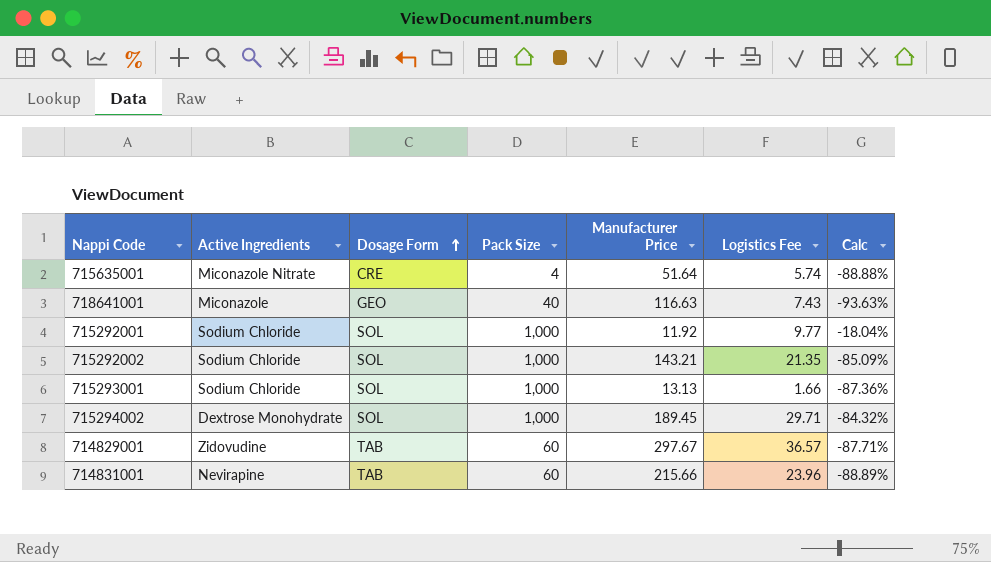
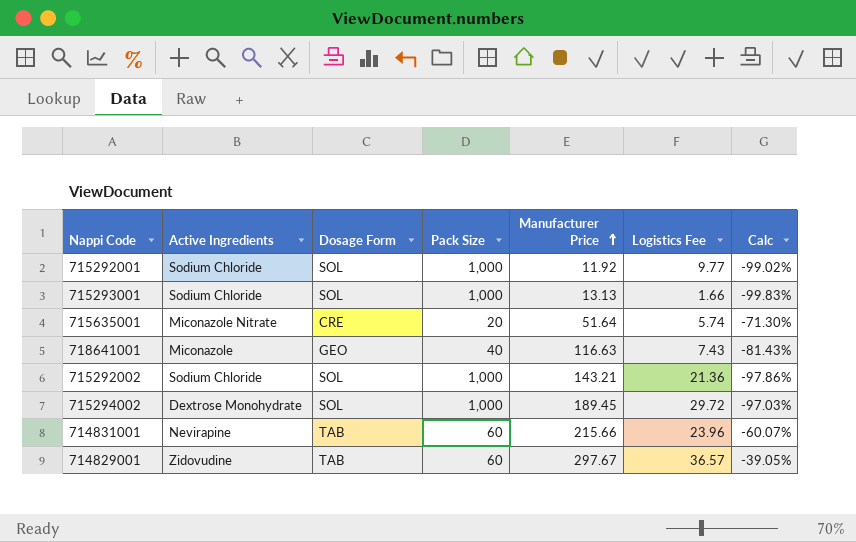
row order: Dosage Form ascending -> Manufacturer Price ascending
column Calc | formula: ([Logistics Fee] - [Manufacturer Price]) / [Manufacturer Price] -> ([Logistics Fee] - [Pack Size]) / [Pack Size]
715635001 | Pack Size: 4 -> 20
715292002 | Logistics Fee: 21.35 -> 21.36
715294002 | Logistics Fee: 29.71 -> 29.72

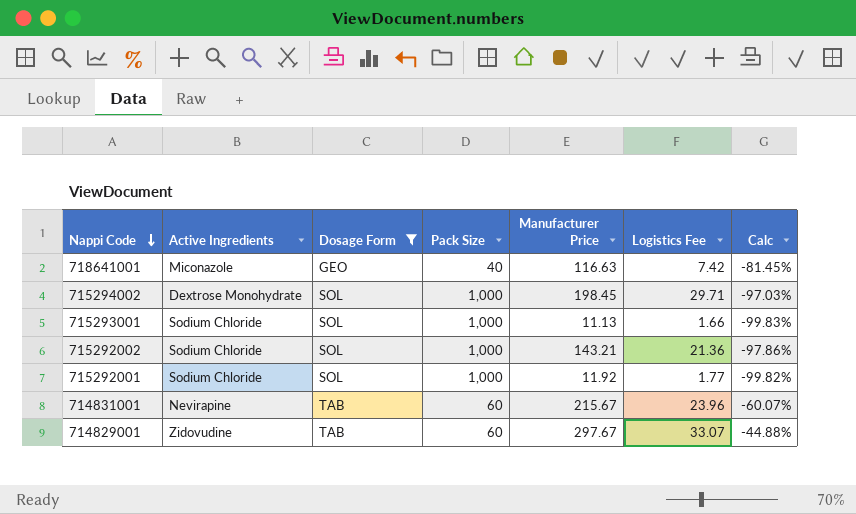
filter: none -> Dosage Form != CRE
row order: Manufacturer Price ascending -> Nappi Code descending
718641001 | Logistics Fee: 7.43 -> 7.42
718641001 | Calc: -81.43% -> -81.45%
715294002 | Manufacturer Price: 189.45 -> 198.45
715294002 | Logistics Fee: 29.72 -> 29.71
715293001 | Manufacturer Price: 13.13 -> 11.13
715292001 | Logistics Fee: 9.77 -> 1.77
715292001 | Calc: -99.02% -> -99.82%
714831001 | Manufacturer Price: 215.66 -> 215.67
714829001 | Logistics Fee: 36.57 -> 33.07
714829001 | Calc: -39.05% -> -44.88%

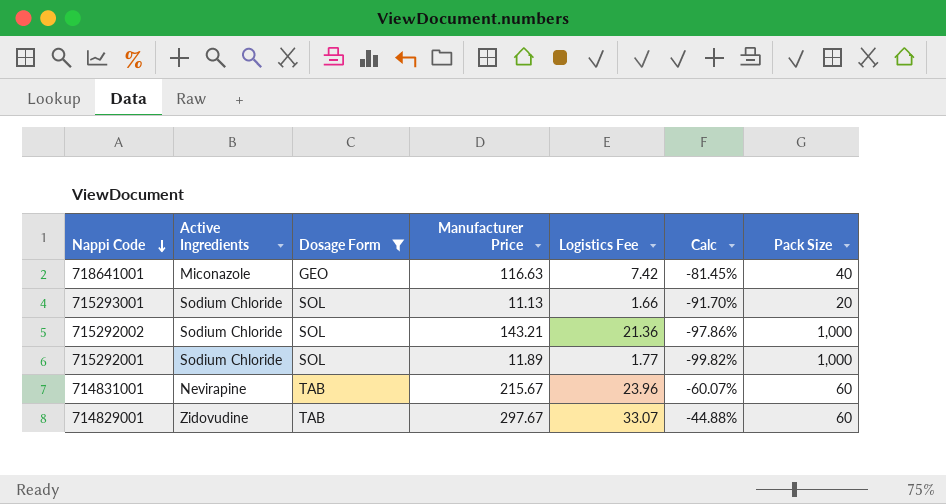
column Pack Size | position: 4 -> 7
row 715294002: Dextrose Monohydrate | SOL | 1,000 | 198.45 | 29.71 | -97.03% -> none
715293001 | Calc: -99.83% -> -91.70%
715293001 | Pack Size: 1,000 -> 20
715292001 | Manufacturer Price: 11.92 -> 11.89

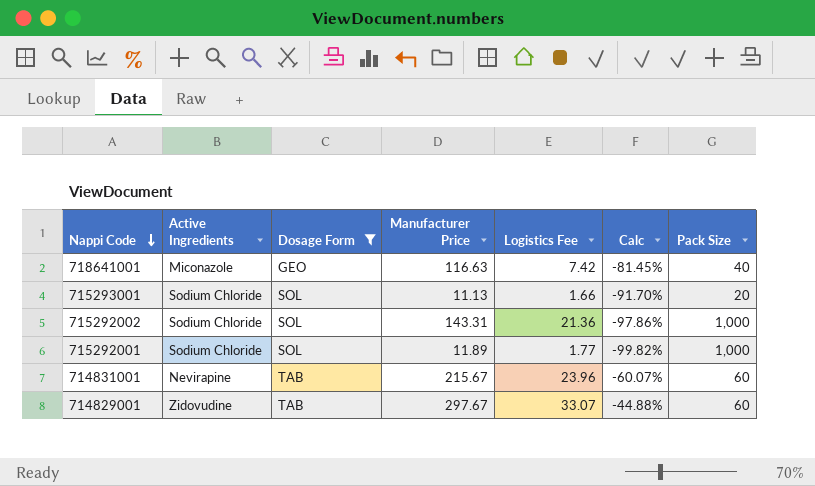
715292002 | Manufacturer Price: 143.21 -> 143.31

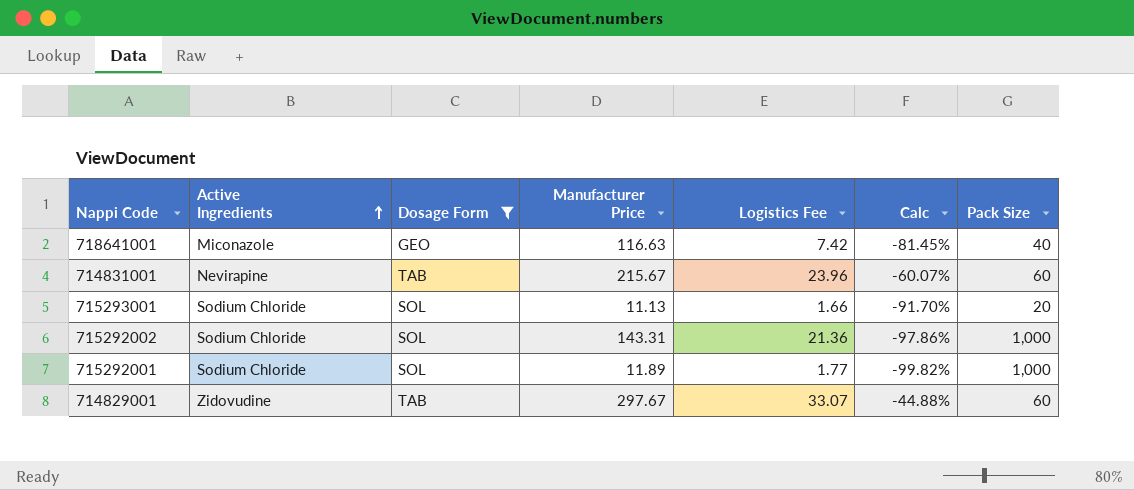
row order: Nappi Code descending -> Active Ingredients ascending

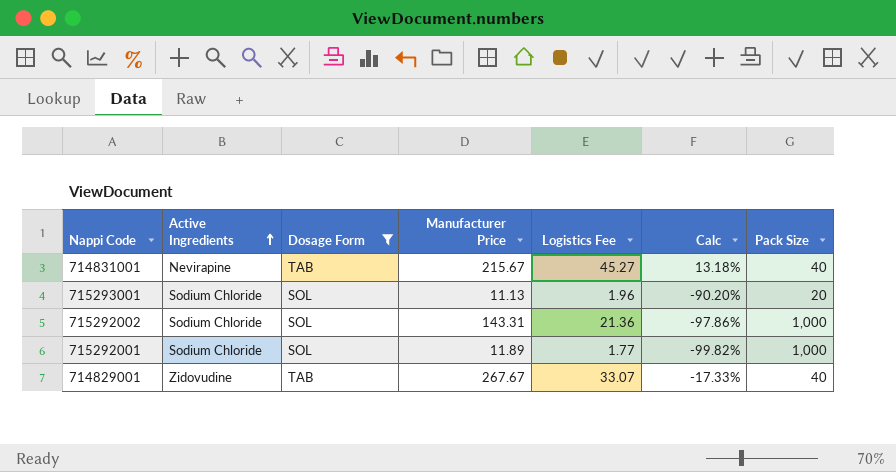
row 718641001: Miconazole | GEO | 116.63 | 7.42 | -81.45% | 40 -> none
714831001 | Logistics Fee: 23.96 -> 45.27
714831001 | Calc: -60.07% -> 13.18%
714831001 | Pack Size: 60 -> 40
715293001 | Logistics Fee: 1.66 -> 1.96
715293001 | Calc: -91.70% -> -90.20%
714829001 | Manufacturer Price: 297.67 -> 267.67
714829001 | Calc: -44.88% -> -17.33%
714829001 | Pack Size: 60 -> 40

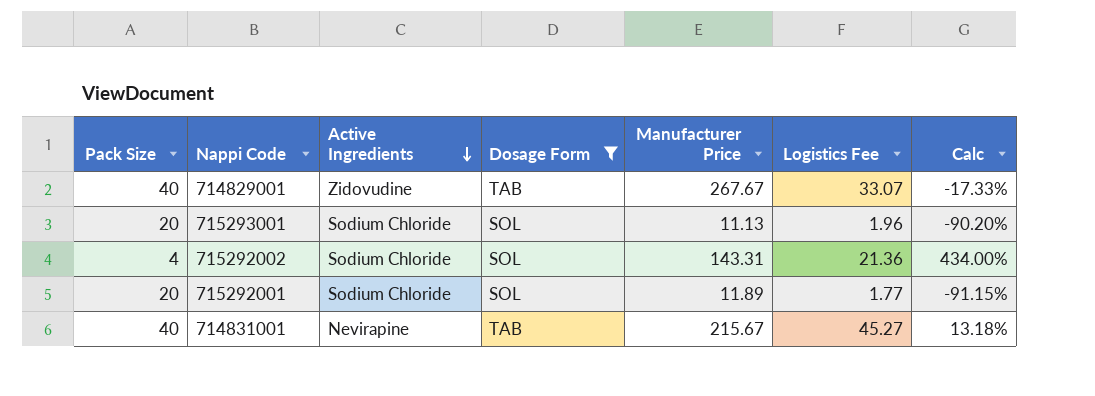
row order: Active Ingredients ascending -> Active Ingredients descending
column Pack Size | position: 7 -> 1
715292002 | Pack Size: 1,000 -> 4
715292002 | Calc: -97.86% -> 434.00%
715292001 | Pack Size: 1,000 -> 20
715292001 | Calc: -99.82% -> -91.15%

